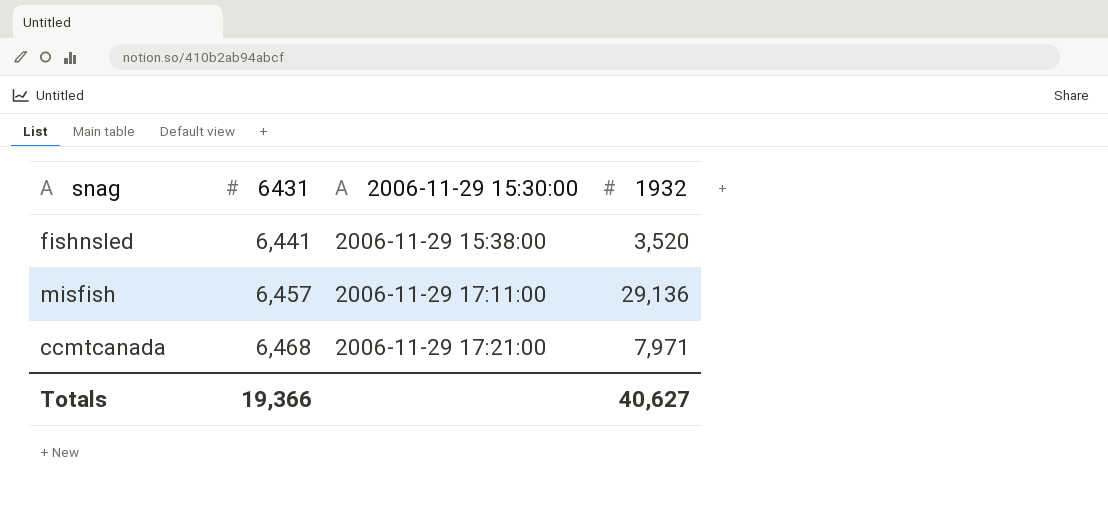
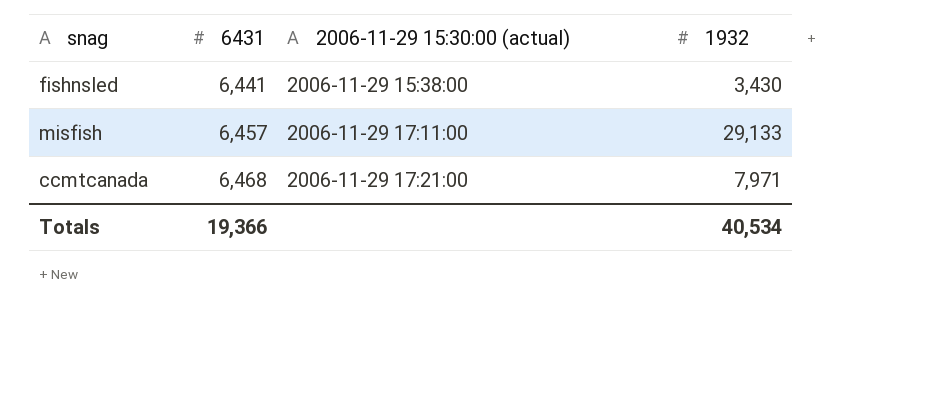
column name: 2006-11-29 15:30:00 -> 2006-11-29 15:30:00 (actual)
fishnsled | 1932: 3,520 -> 3,430
misfish | 1932: 29,136 -> 29,133
Totals | 1932: 40,627 -> 40,534

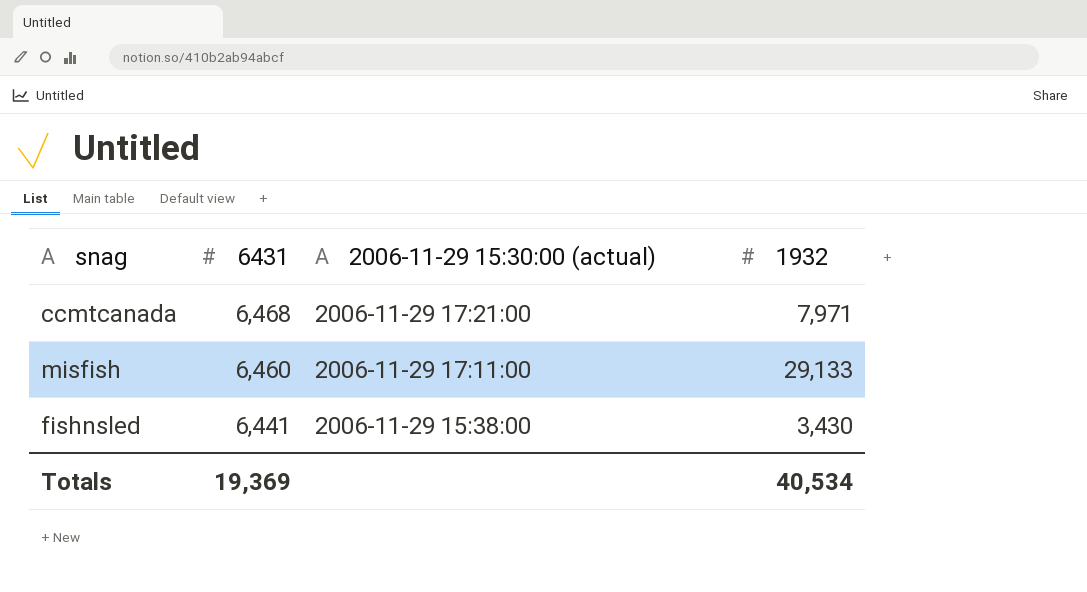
row order: 6431 ascending -> 6431 descending
misfish | 6431: 6,457 -> 6,460
Totals | 6431: 19,366 -> 19,369

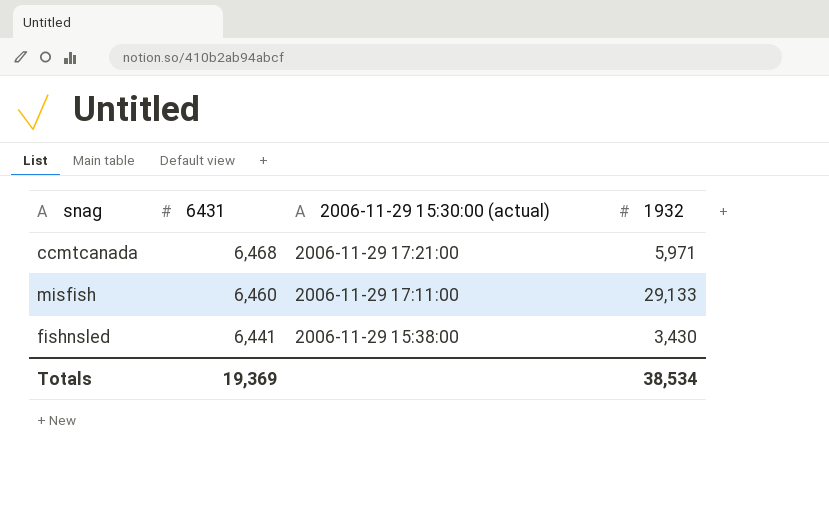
ccmtcanada | 1932: 7,971 -> 5,971
Totals | 1932: 40,534 -> 38,534

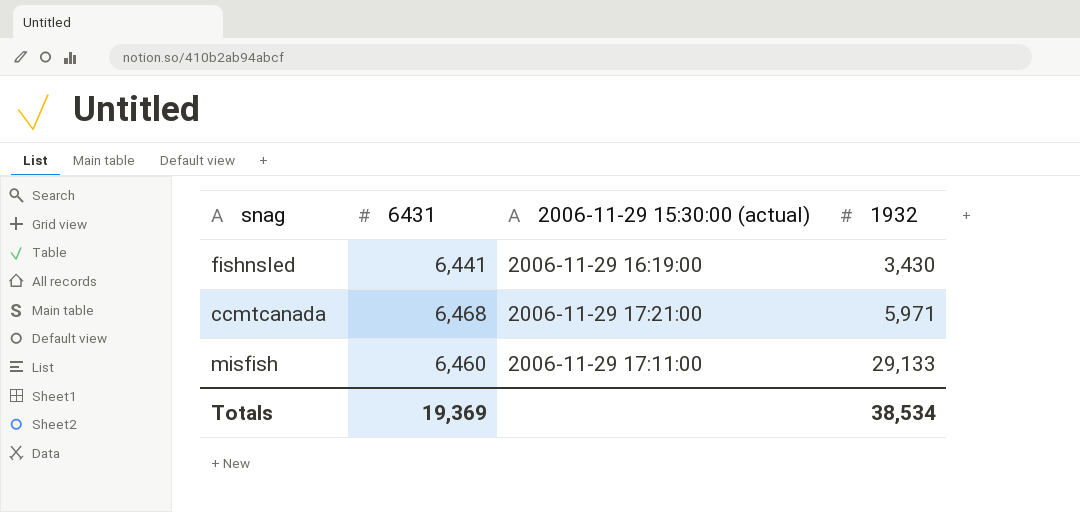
row order: 6431 descending -> 1932 ascending
fishnsled | 2006-11-29 15:30:00 (actual): 2006-11-29 15:38:00 -> 2006-11-29 16:19:00

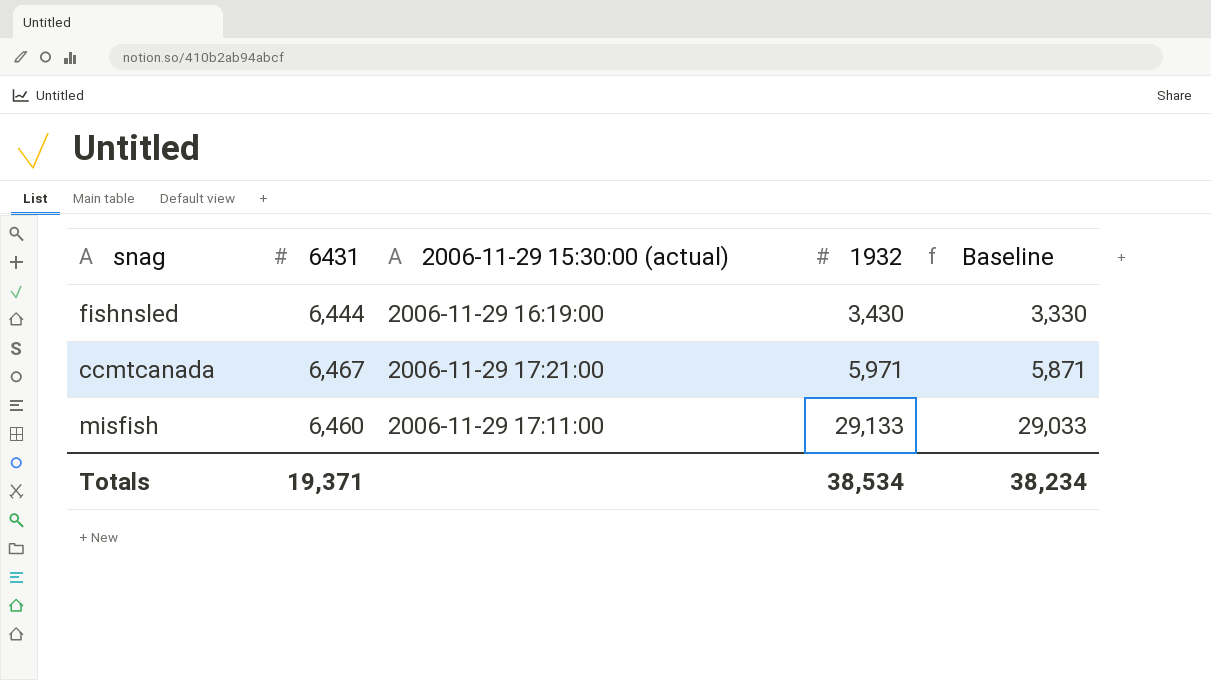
column Baseline | formula: none -> [1932] - 100
fishnsled | 6431: 6,441 -> 6,444
ccmtcanada | 6431: 6,468 -> 6,467
Totals | 6431: 19,369 -> 19,371

